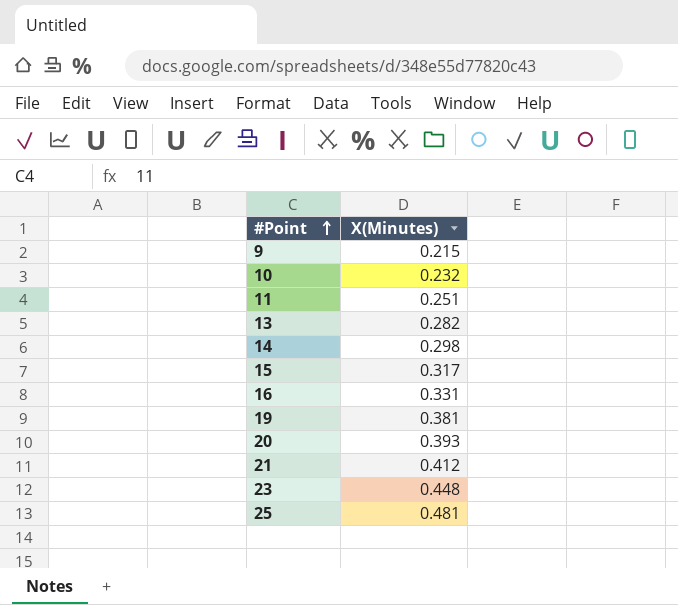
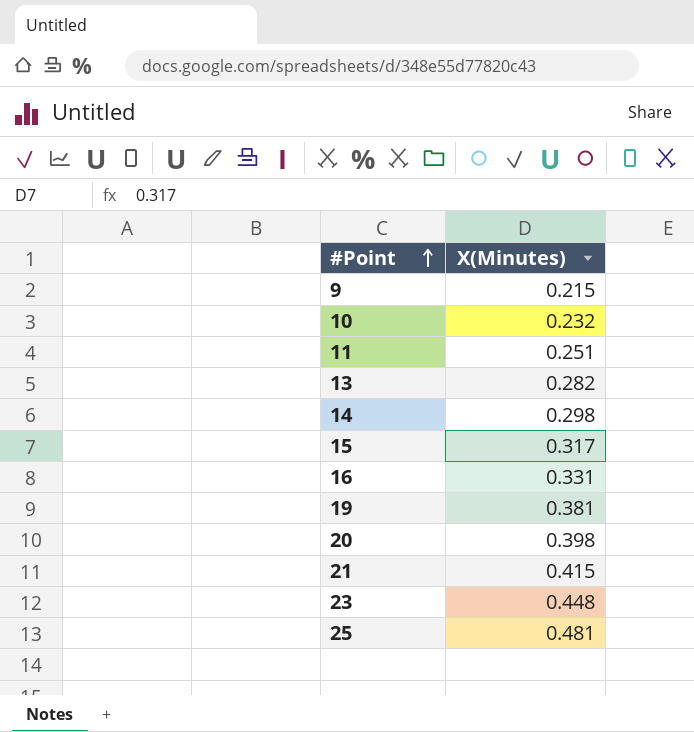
20 | X(Minutes): 0.393 -> 0.398
21 | X(Minutes): 0.412 -> 0.415

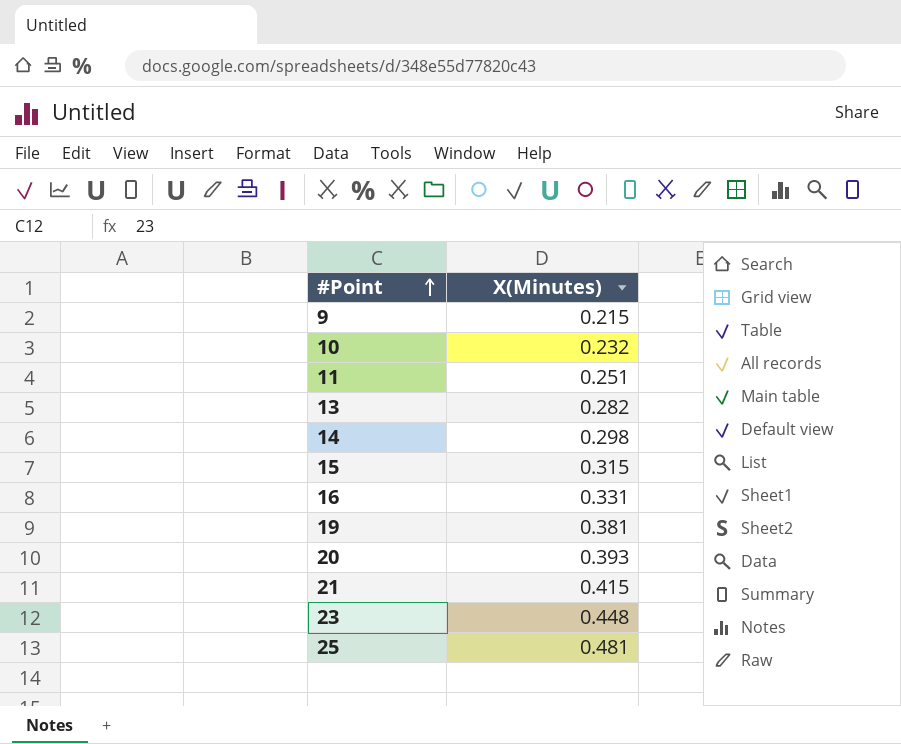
15 | X(Minutes): 0.317 -> 0.315
20 | X(Minutes): 0.398 -> 0.393

